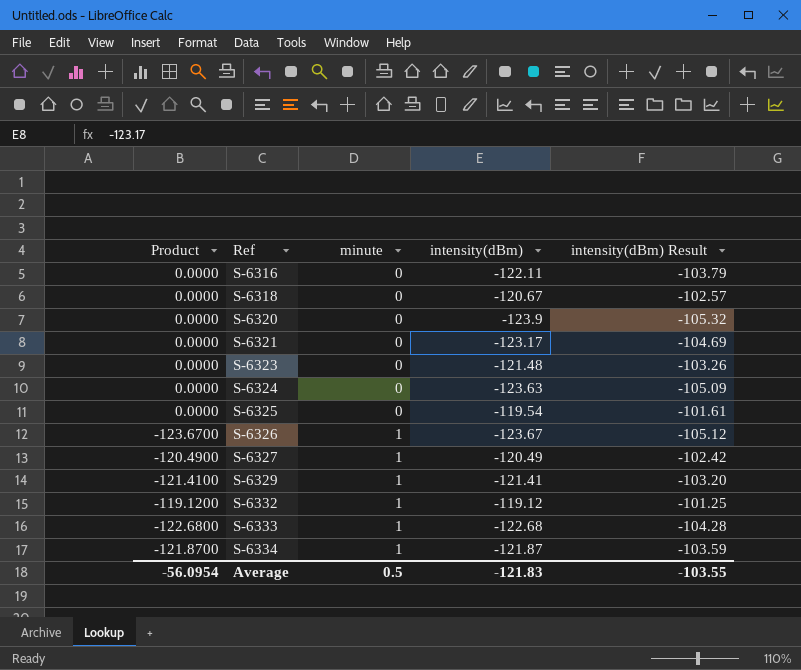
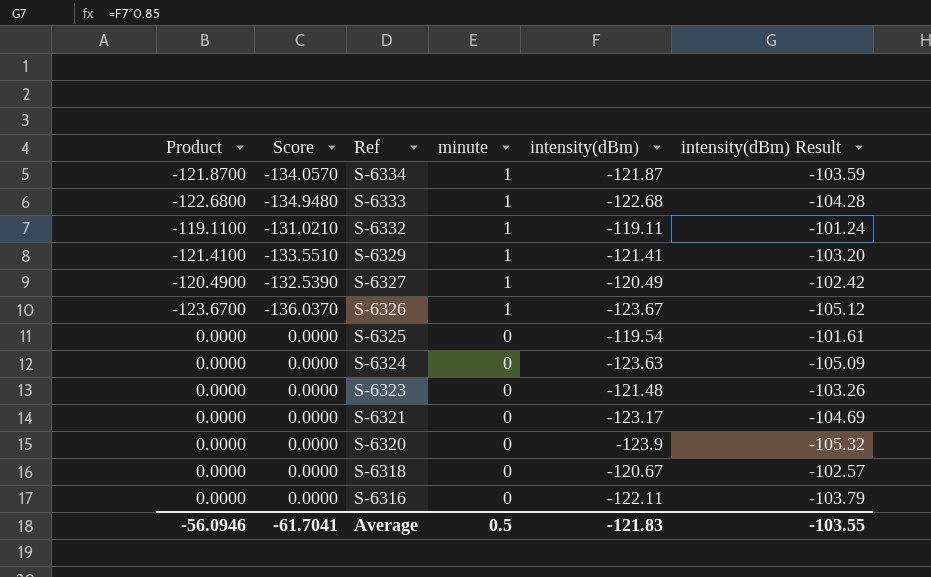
row order: Ref ascending -> Ref descending
column Score | formula: none -> [Product] * 1.1
S-6332 | Product: -119.1200 -> -119.1100
S-6332 | intensity(dBm): -119.12 -> -119.11
S-6332 | intensity(dBm) Result: -101.25 -> -101.24
Average | Product: -56.0954 -> -56.0946

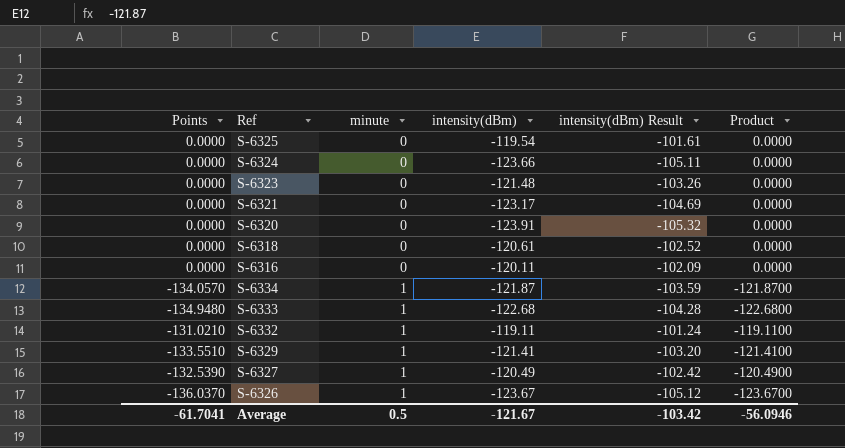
row order: Ref descending -> minute ascending
column name: Score -> Points
column Product | position: 1 -> 6
S-6324 | intensity(dBm): -123.63 -> -123.66
S-6324 | intensity(dBm) Result: -105.09 -> -105.11
S-6320 | intensity(dBm): -123.9 -> -123.91
S-6318 | intensity(dBm): -120.67 -> -120.61
S-6318 | intensity(dBm) Result: -102.57 -> -102.52
S-6316 | intensity(dBm): -122.11 -> -120.11
S-6316 | intensity(dBm) Result: -103.79 -> -102.09
Average | intensity(dBm): -121.83 -> -121.67
Average | intensity(dBm) Result: -103.55 -> -103.42

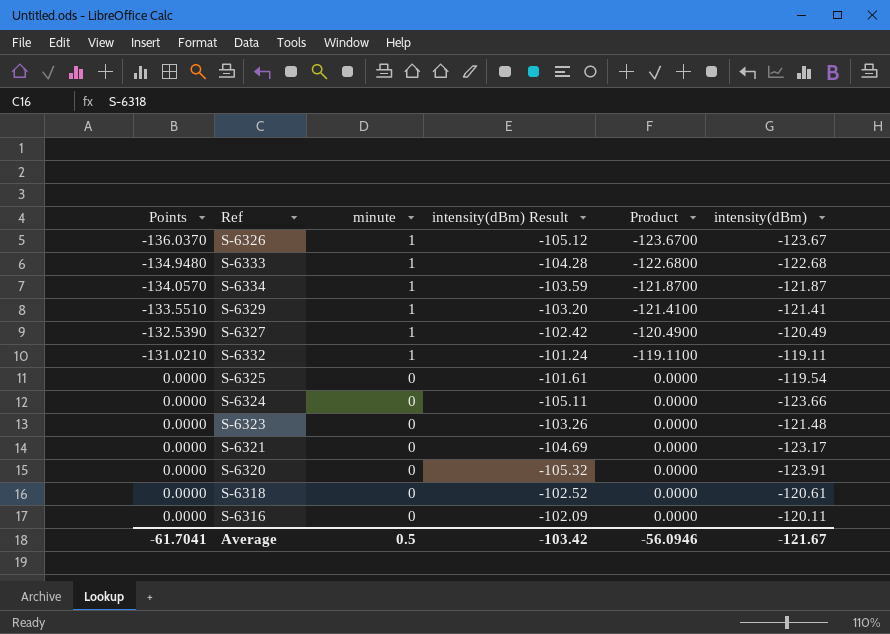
row order: minute ascending -> Points ascending
column intensity(dBm) | position: 4 -> 6

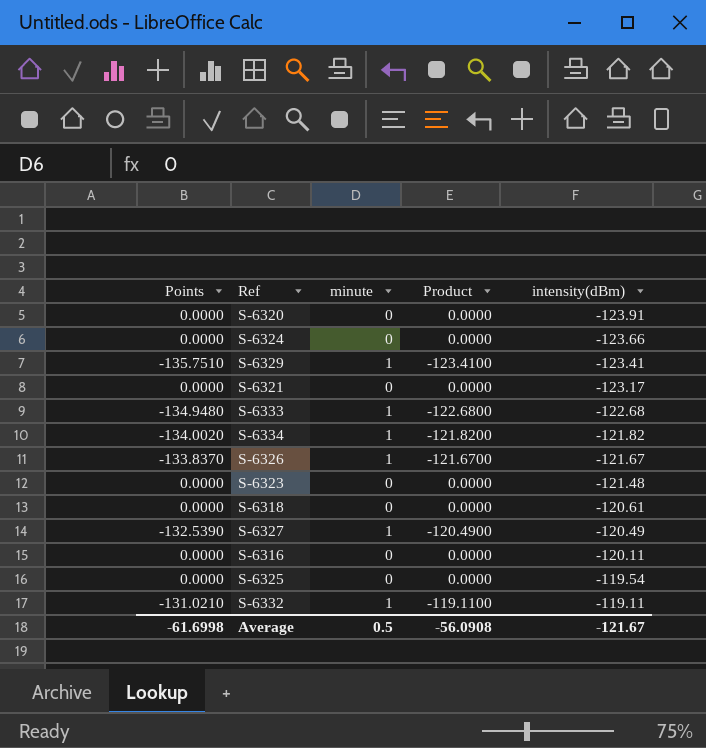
row order: Points ascending -> intensity(dBm) ascending
column intensity(dBm) Result | formula: [intensity(dBm)] * 0.85 -> none
S-6329 | Points: -133.5510 -> -135.7510
S-6329 | Product: -121.4100 -> -123.4100
S-6329 | intensity(dBm): -121.41 -> -123.41
S-6334 | Points: -134.0570 -> -134.0020
S-6334 | Product: -121.8700 -> -121.8200
S-6334 | intensity(dBm): -121.87 -> -121.82
S-6326 | Points: -136.0370 -> -133.8370
S-6326 | Product: -123.6700 -> -121.6700
S-6326 | intensity(dBm): -123.67 -> -121.67
Average | Points: -61.7041 -> -61.6998
Average | Product: -56.0946 -> -56.0908

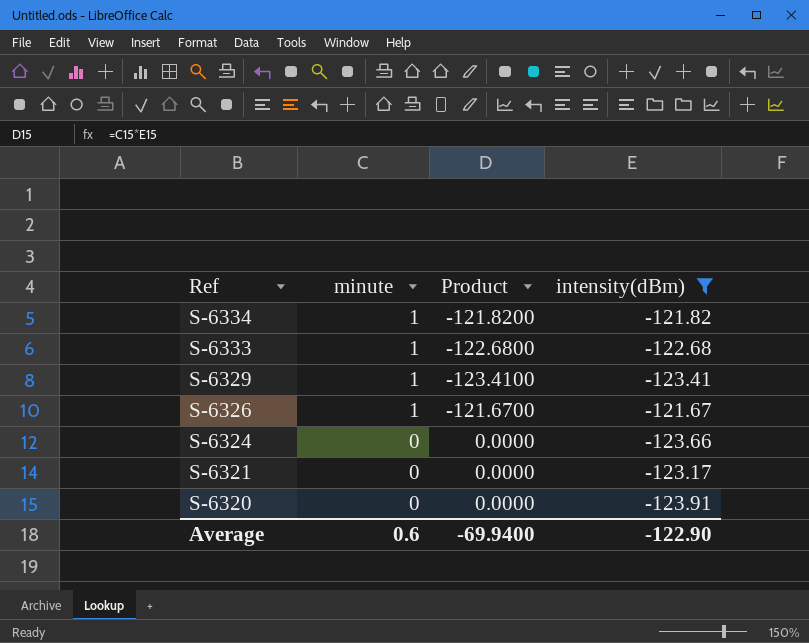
filter: none -> intensity(dBm) <= -121.67
row order: intensity(dBm) ascending -> Ref descending
column Points | formula: [Product] * 1.1 -> none
Average | minute: 0.5 -> 0.6
Average | Product: -56.0908 -> -69.9400
Average | intensity(dBm): -121.67 -> -122.90

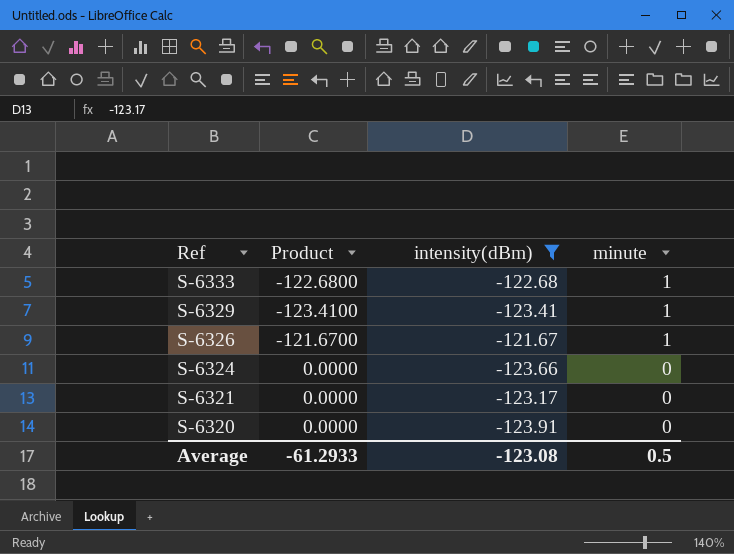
column minute | position: 2 -> 4
row S-6334: 1 | -121.8200 | -121.82 -> none
Average | Product: -69.9400 -> -61.2933
Average | intensity(dBm): -122.90 -> -123.08
Average | minute: 0.6 -> 0.5

